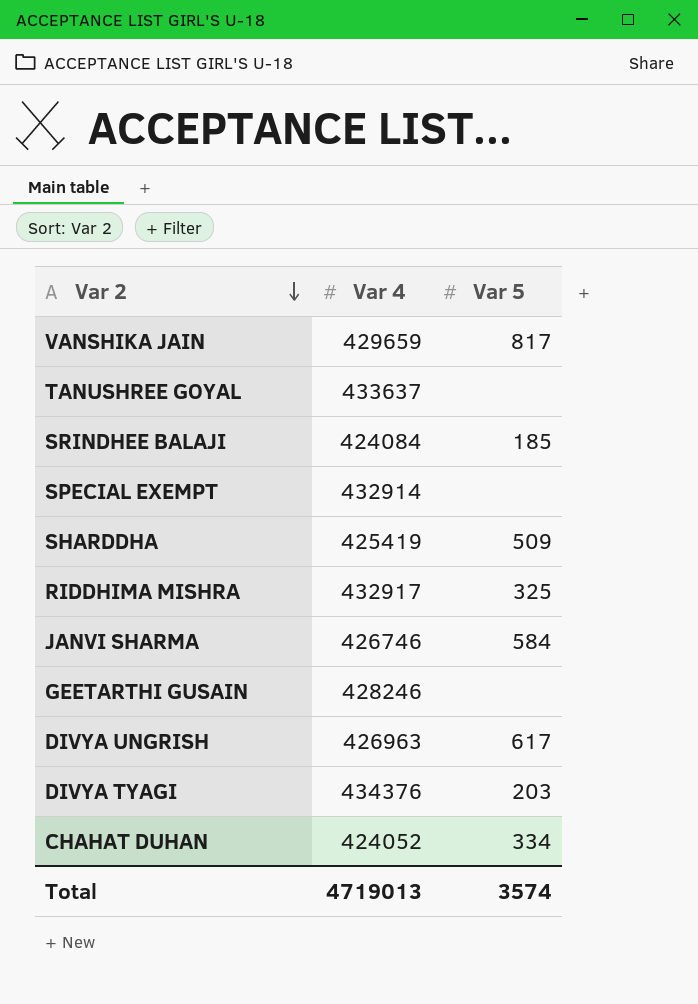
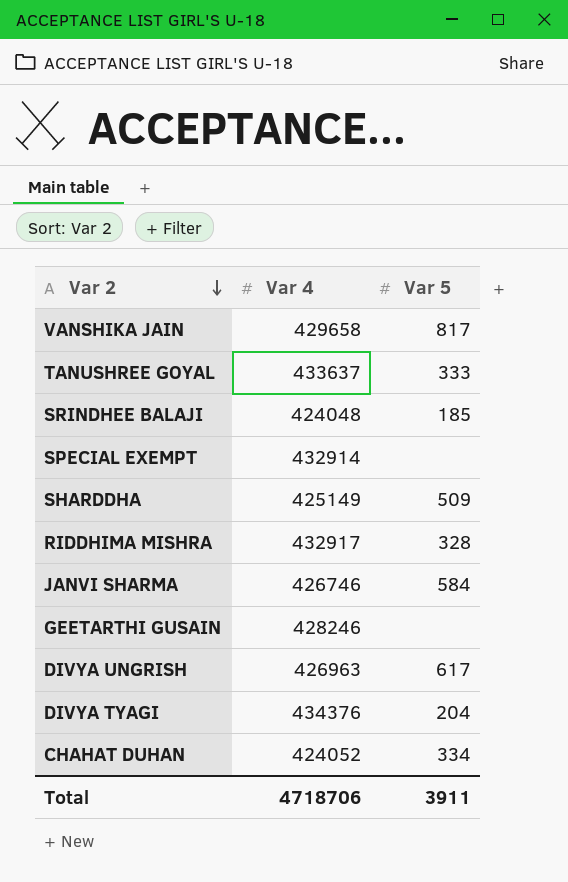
VANSHIKA JAIN | Var 4: 429659 -> 429658
TANUSHREE GOYAL | Var 5: none -> 333
SRINDHEE BALAJI | Var 4: 424084 -> 424048
SHARDDHA | Var 4: 425419 -> 425149
RIDDHIMA MISHRA | Var 5: 325 -> 328
DIVYA TYAGI | Var 5: 203 -> 204
Total | Var 4: 4719013 -> 4718706
Total | Var 5: 3574 -> 3911

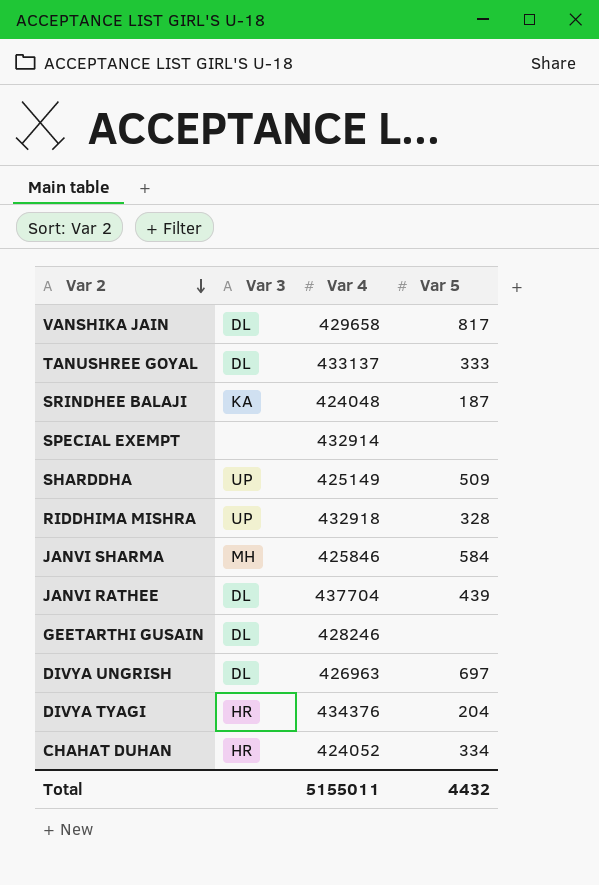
column Var 3 | position: none -> 2
TANUSHREE GOYAL | Var 4: 433637 -> 433137
SRINDHEE BALAJI | Var 5: 185 -> 187
RIDDHIMA MISHRA | Var 4: 432917 -> 432918
JANVI SHARMA | Var 4: 426746 -> 425846
row JANVI RATHEE: none -> DL | 437704 | 439
DIVYA UNGRISH | Var 5: 617 -> 697
Total | Var 4: 4718706 -> 5155011
Total | Var 5: 3911 -> 4432

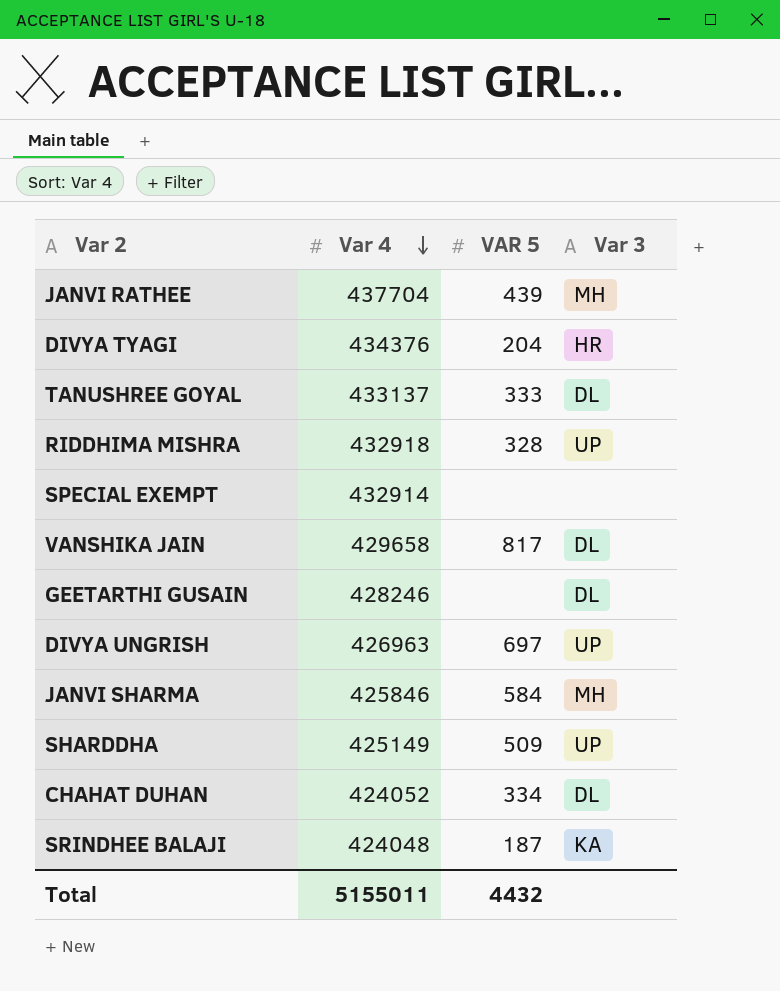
row order: Var 2 descending -> Var 4 descending
column name: Var 5 -> VAR 5
column Var 3 | position: 2 -> 4
JANVI RATHEE | Var 3: DL -> MH
DIVYA UNGRISH | Var 3: DL -> UP
CHAHAT DUHAN | Var 3: HR -> DL

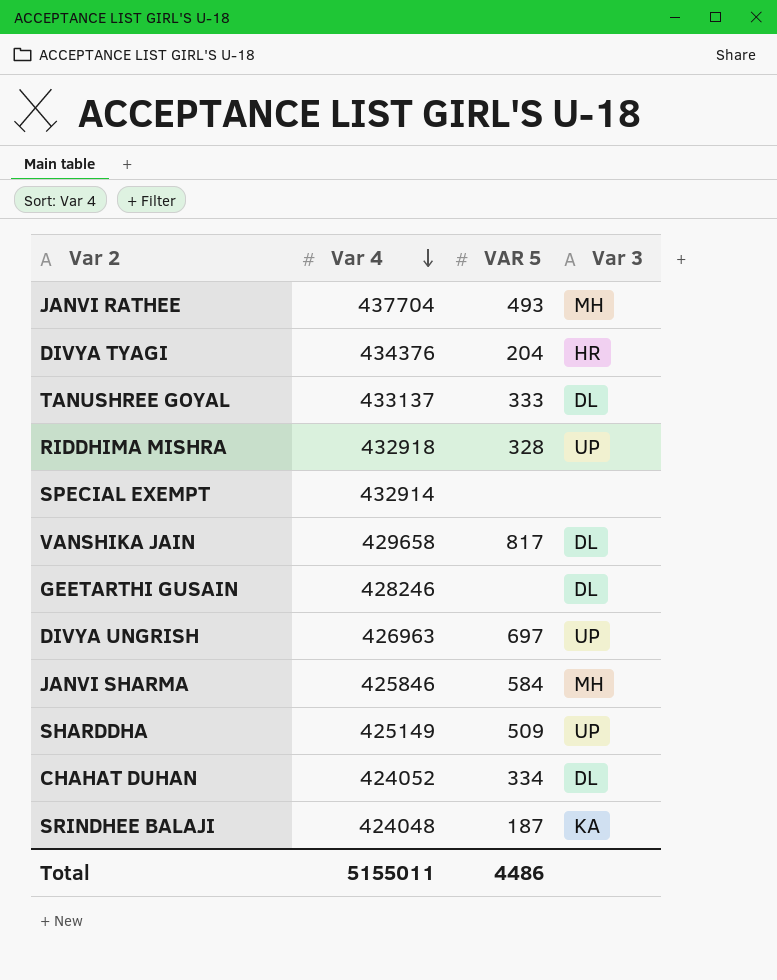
JANVI RATHEE | VAR 5: 439 -> 493
Total | VAR 5: 4432 -> 4486

